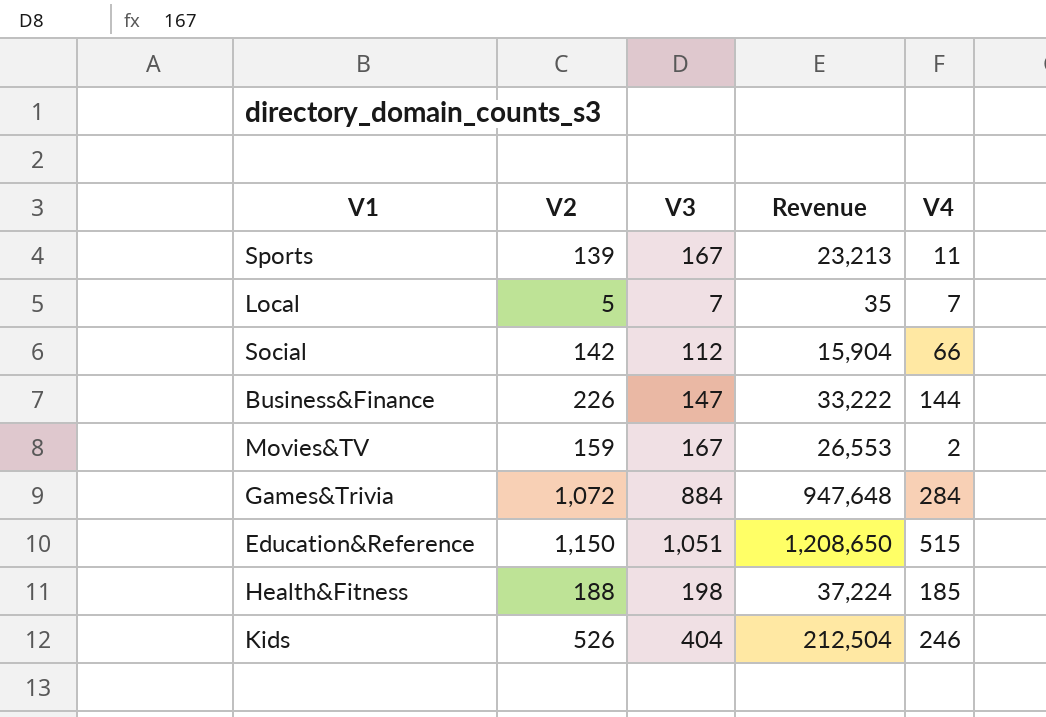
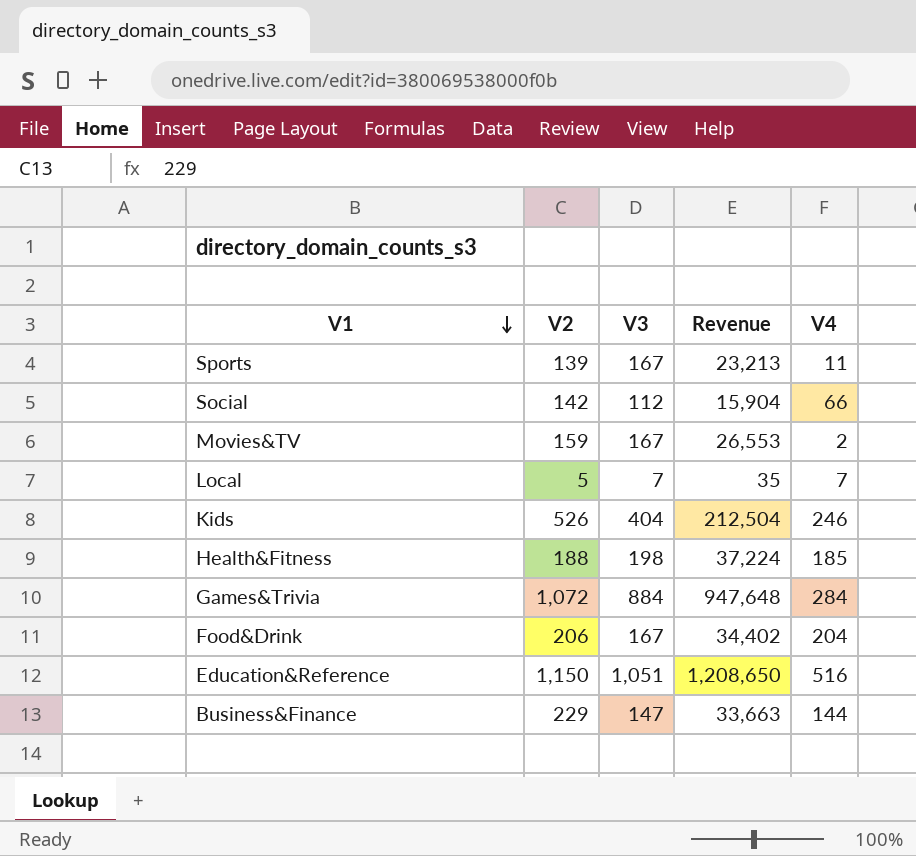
row order: none -> V1 descending
row Food&Drink: none -> 206 | 167 | 34,402 | 204
Education&Reference | V4: 515 -> 516
Business&Finance | V2: 226 -> 229
Business&Finance | Revenue: 33,222 -> 33,663

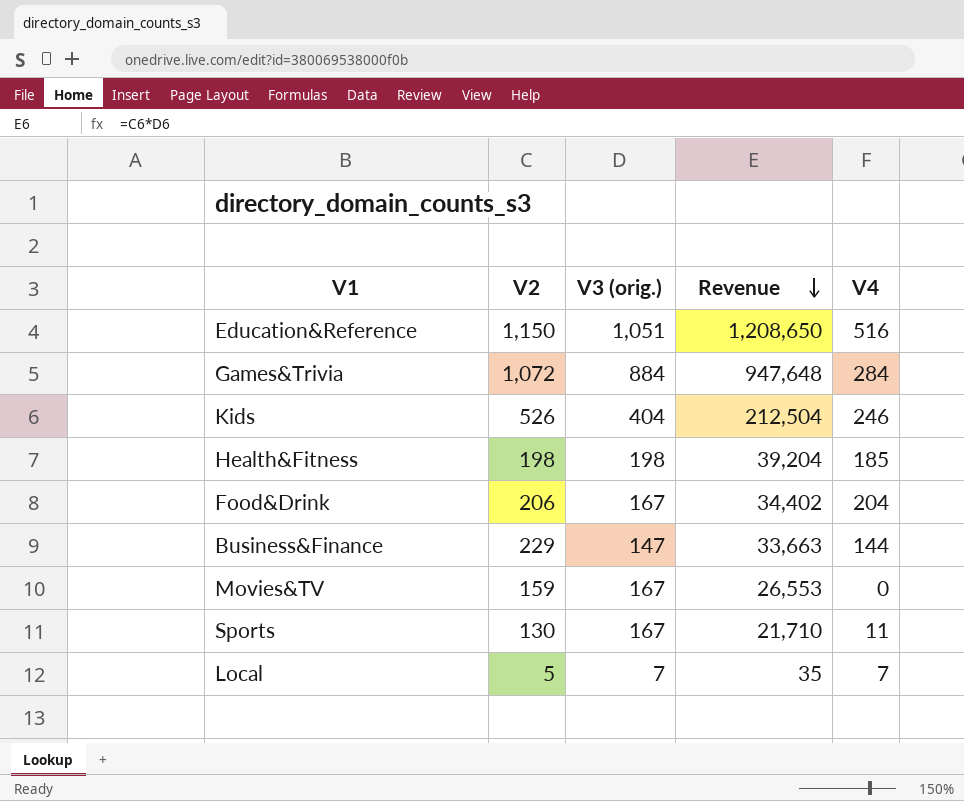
row order: V1 descending -> Revenue descending
column name: V3 -> V3 (orig.)
row Social: 142 | 112 | 15,904 | 66 -> none
Health&Fitness | V2: 188 -> 198
Health&Fitness | Revenue: 37,224 -> 39,204
Movies&TV | V4: 2 -> 0
Sports | V2: 139 -> 130
Sports | Revenue: 23,213 -> 21,710

